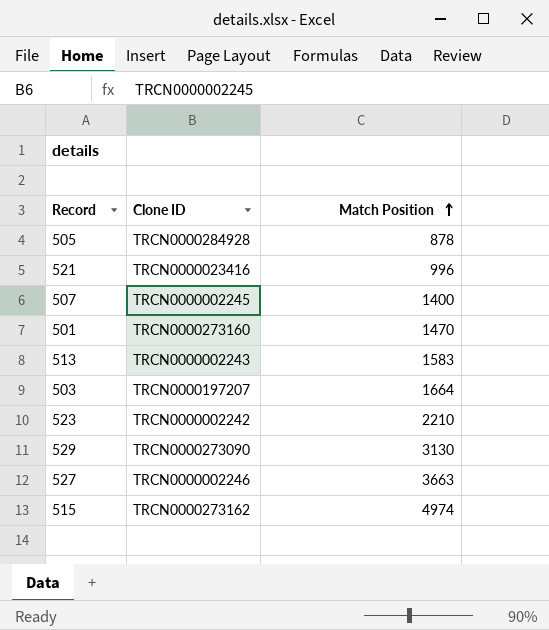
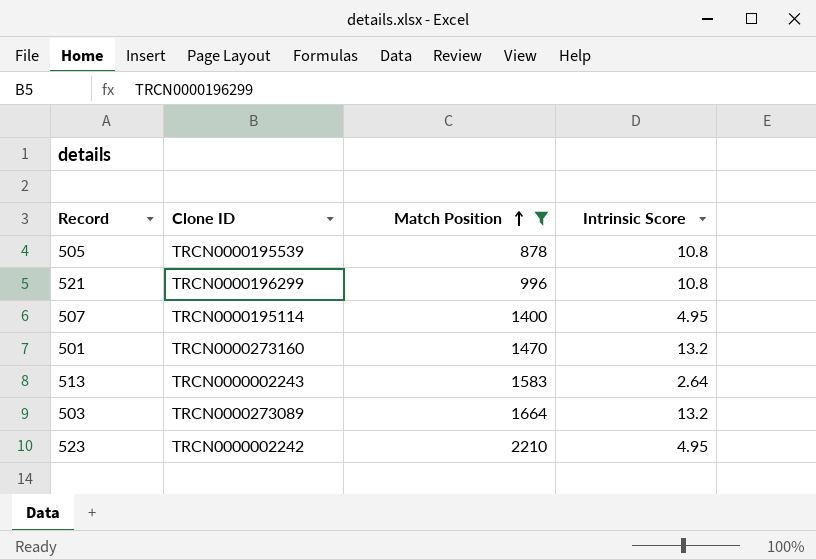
filter: none -> Match Position <= 2210
column Intrinsic Score | position: none -> 4
505 | Clone ID: TRCN0000284928 -> TRCN0000195539
521 | Clone ID: TRCN0000023416 -> TRCN0000196299
507 | Clone ID: TRCN0000002245 -> TRCN0000195114
503 | Clone ID: TRCN0000197207 -> TRCN0000273089

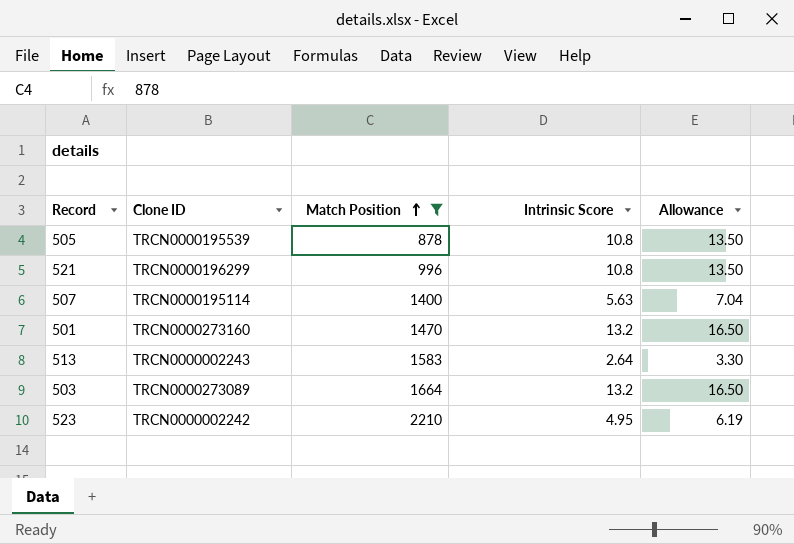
column Allowance | formula: none -> [Intrinsic Score] * 1.25
507 | Intrinsic Score: 4.95 -> 5.63

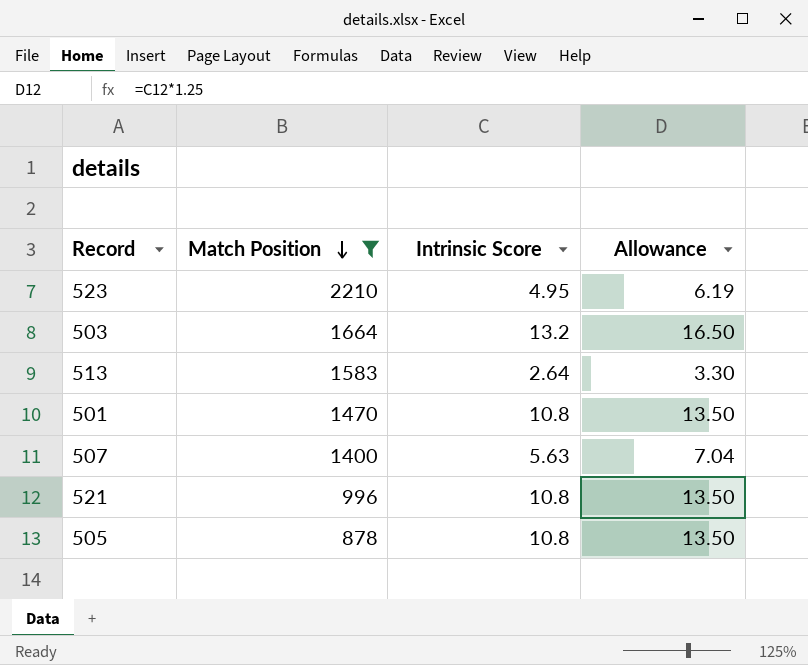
row order: Match Position ascending -> Match Position descending
column Clone ID | position: 2 -> none
501 | Intrinsic Score: 13.2 -> 10.8
501 | Allowance: 16.50 -> 13.50

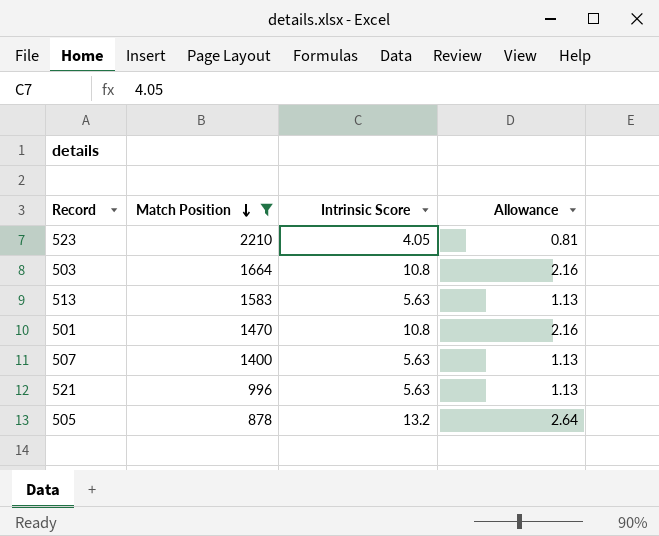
column Allowance | formula: [Intrinsic Score] * 1.25 -> [Intrinsic Score] * 0.2
523 | Intrinsic Score: 4.95 -> 4.05
503 | Intrinsic Score: 13.2 -> 10.8
513 | Intrinsic Score: 2.64 -> 5.63
521 | Intrinsic Score: 10.8 -> 5.63
505 | Intrinsic Score: 10.8 -> 13.2

